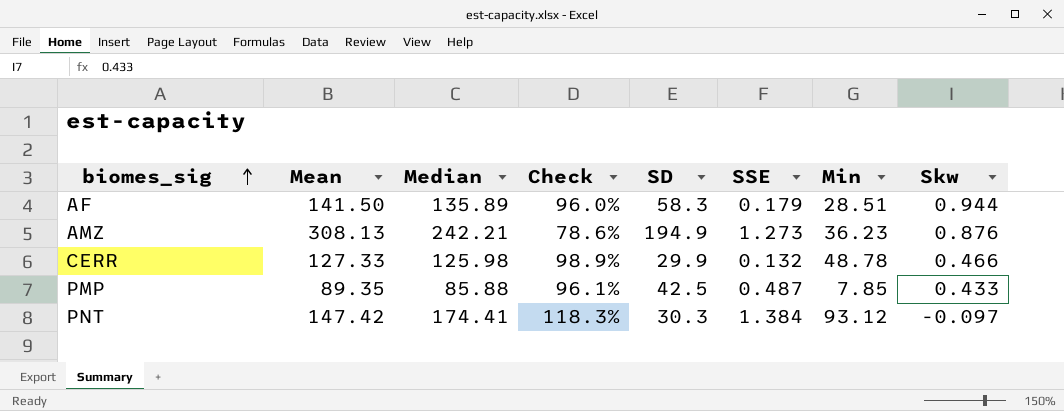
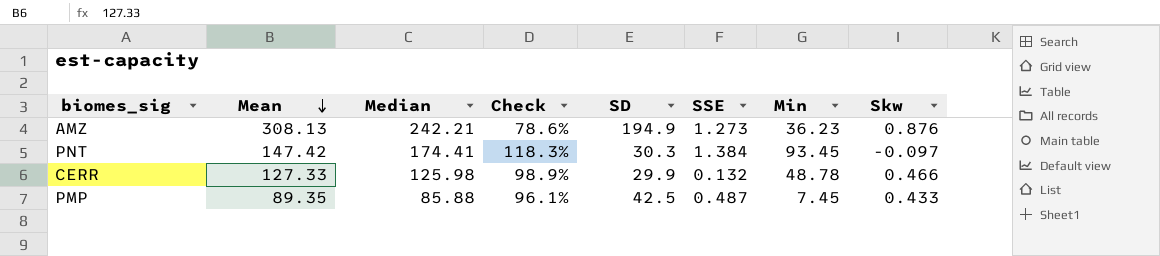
row order: biomes_sig ascending -> Mean descending
row AF: 141.50 | 135.89 | 96.0% | 58.3 | 0.179 | 28.51 | 0.944 -> none
PNT | Min: 93.12 -> 93.45
PMP | Min: 7.85 -> 7.45

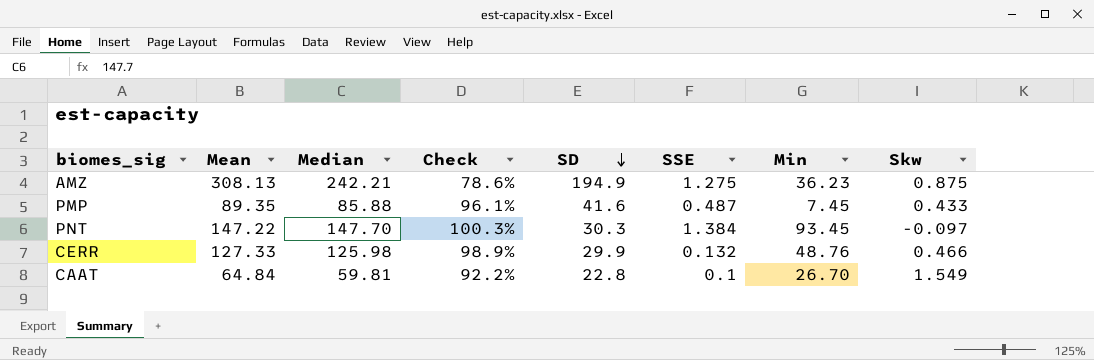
row order: Mean descending -> SD descending
AMZ | SSE: 1.273 -> 1.275
AMZ | Skw: 0.876 -> 0.875
PMP | SD: 42.5 -> 41.6
PNT | Mean: 147.42 -> 147.22
PNT | Median: 174.41 -> 147.70
PNT | Check: 118.3% -> 100.3%
CERR | Min: 48.78 -> 48.76
row CAAT: none -> 64.84 | 59.81 | 92.2% | 22.8 | 0.1 | 26.70 | 1.549

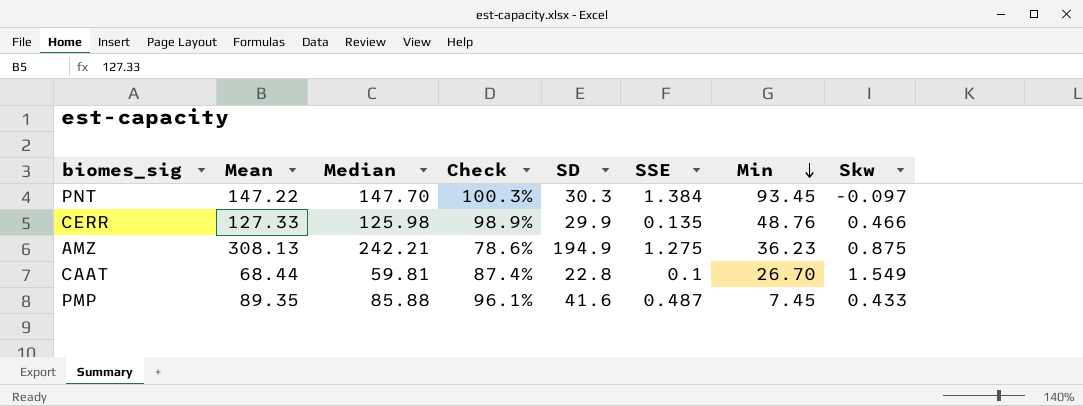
row order: SD descending -> Min descending
CERR | SSE: 0.132 -> 0.135
CAAT | Mean: 64.84 -> 68.44
CAAT | Check: 92.2% -> 87.4%

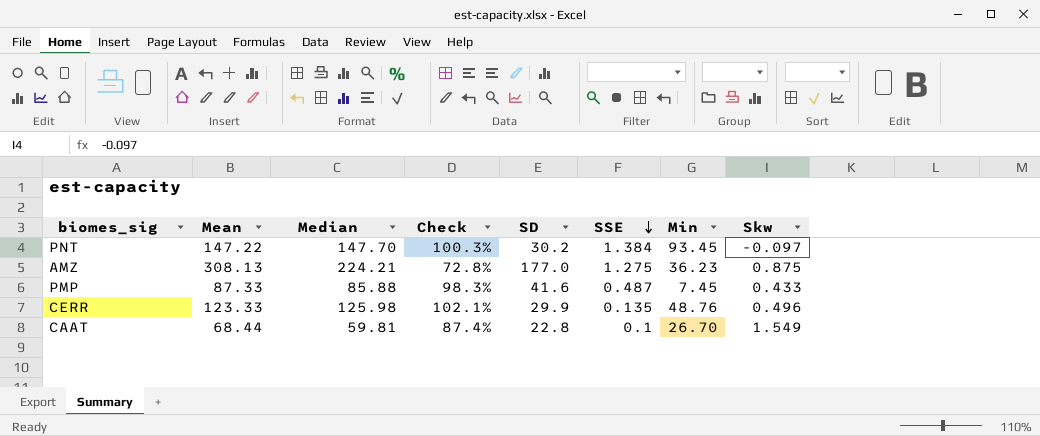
row order: Min descending -> SSE descending
PNT | SD: 30.3 -> 30.2
AMZ | Median: 242.21 -> 224.21
AMZ | Check: 78.6% -> 72.8%
AMZ | SD: 194.9 -> 177.0
PMP | Mean: 89.35 -> 87.33
PMP | Check: 96.1% -> 98.3%
CERR | Mean: 127.33 -> 123.33
CERR | Check: 98.9% -> 102.1%
CERR | Skw: 0.466 -> 0.496

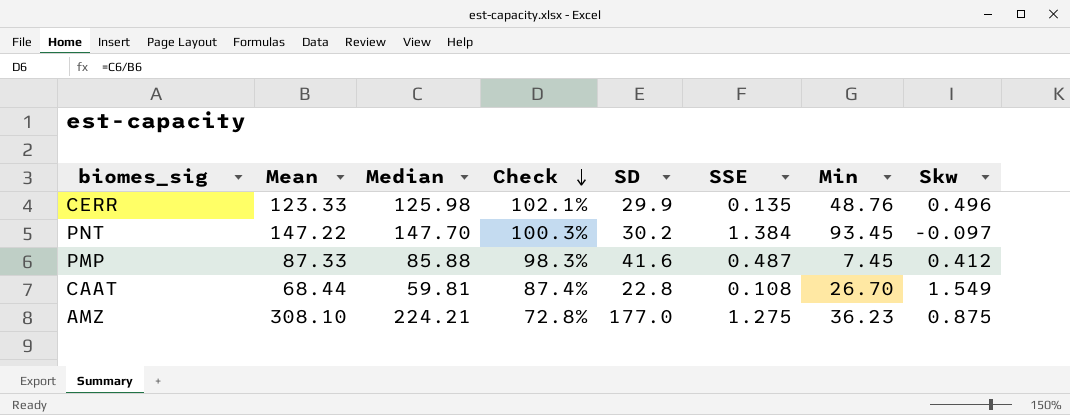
row order: SSE descending -> Check descending
PMP | Skw: 0.433 -> 0.412
CAAT | SSE: 0.1 -> 0.108
AMZ | Mean: 308.13 -> 308.10

